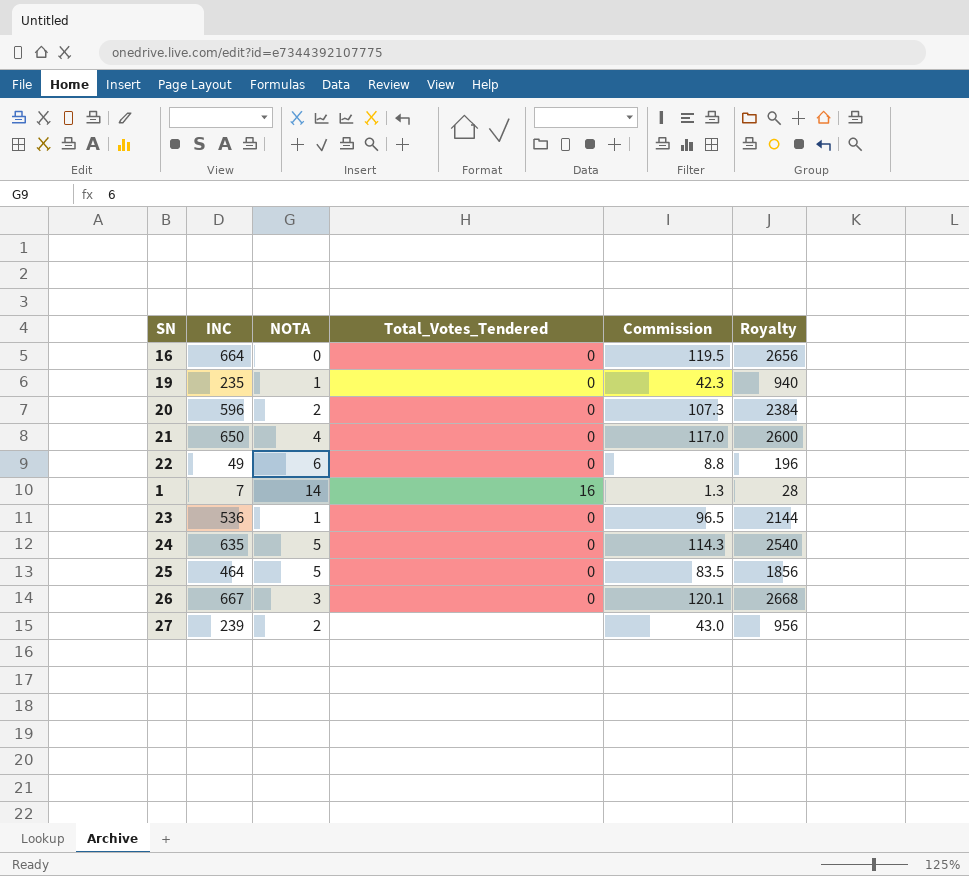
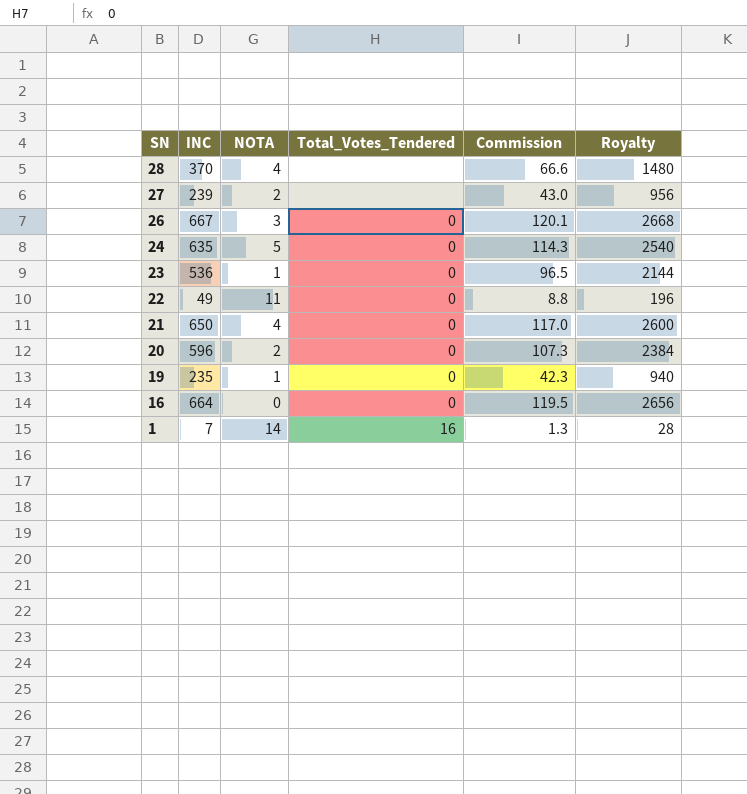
row order: none -> SN descending
row 25: 464 | 5 | 0 | 83.5 | 1856 -> none
row 28: none -> 370 | 4 | none | 66.6 | 1480
22 | NOTA: 6 -> 11

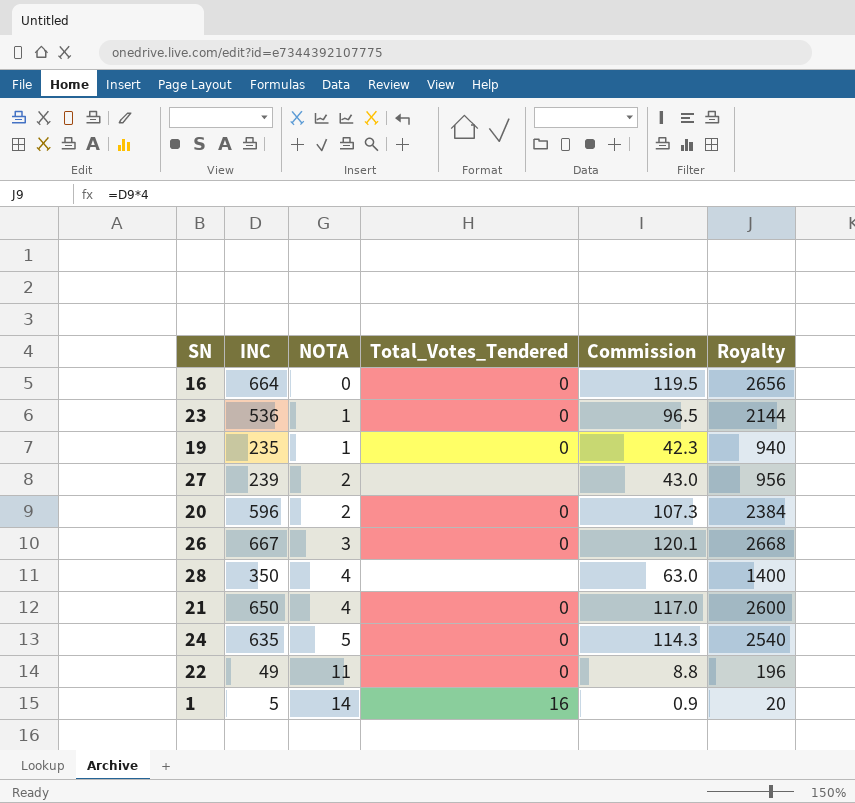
row order: SN descending -> NOTA ascending
28 | INC: 370 -> 350
28 | Commission: 66.6 -> 63.0
28 | Royalty: 1480 -> 1400
1 | INC: 7 -> 5
1 | Commission: 1.3 -> 0.9
1 | Royalty: 28 -> 20

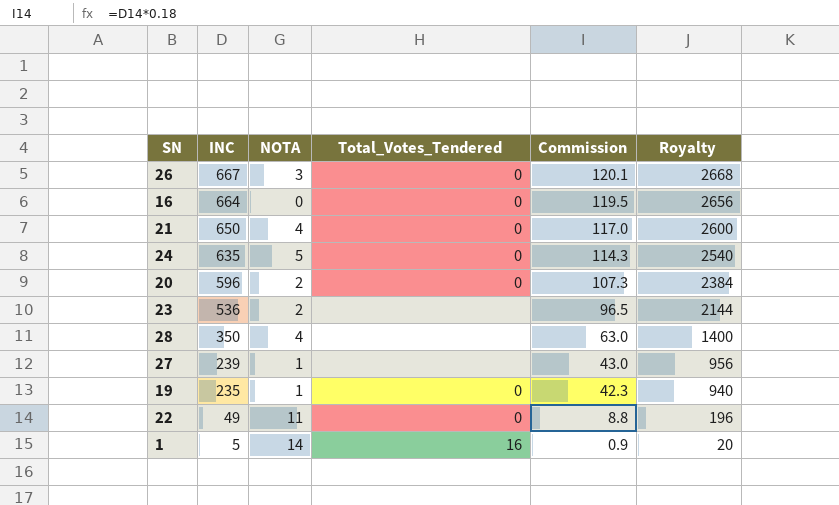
row order: NOTA ascending -> INC descending
23 | NOTA: 1 -> 2
23 | Total_Votes_Tendered: 0 -> none
27 | NOTA: 2 -> 1

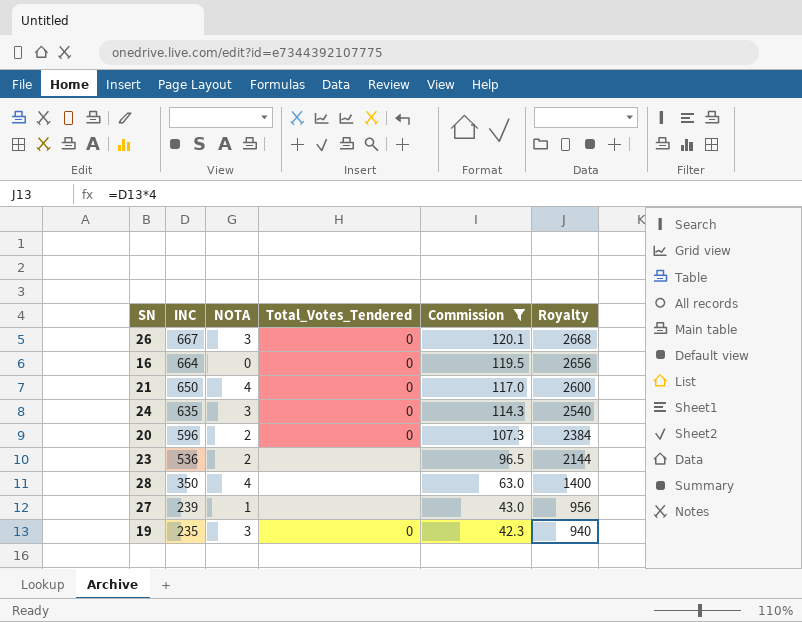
filter: none -> Commission >= 42.3
24 | NOTA: 5 -> 3
19 | NOTA: 1 -> 3

